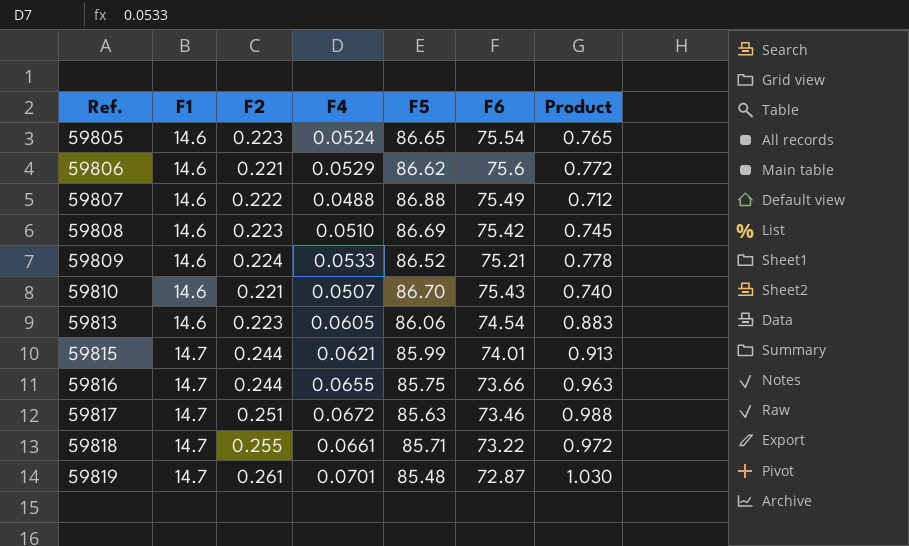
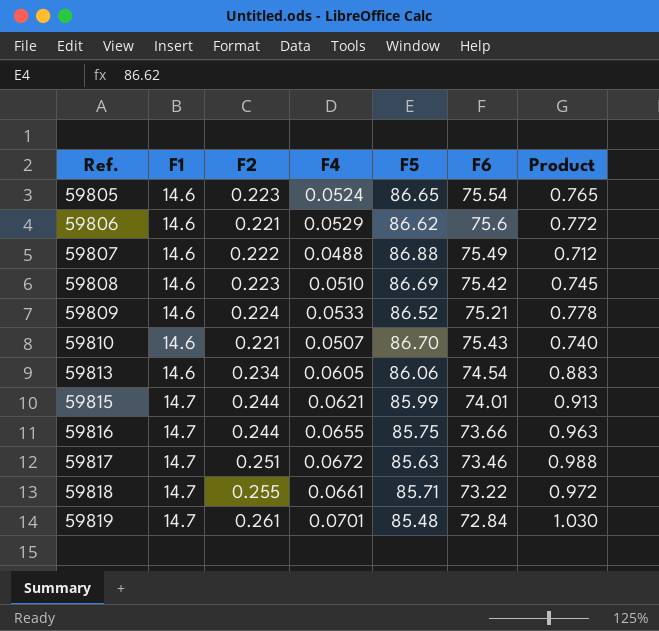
59813 | F2: 0.223 -> 0.234
59819 | F6: 72.87 -> 72.84

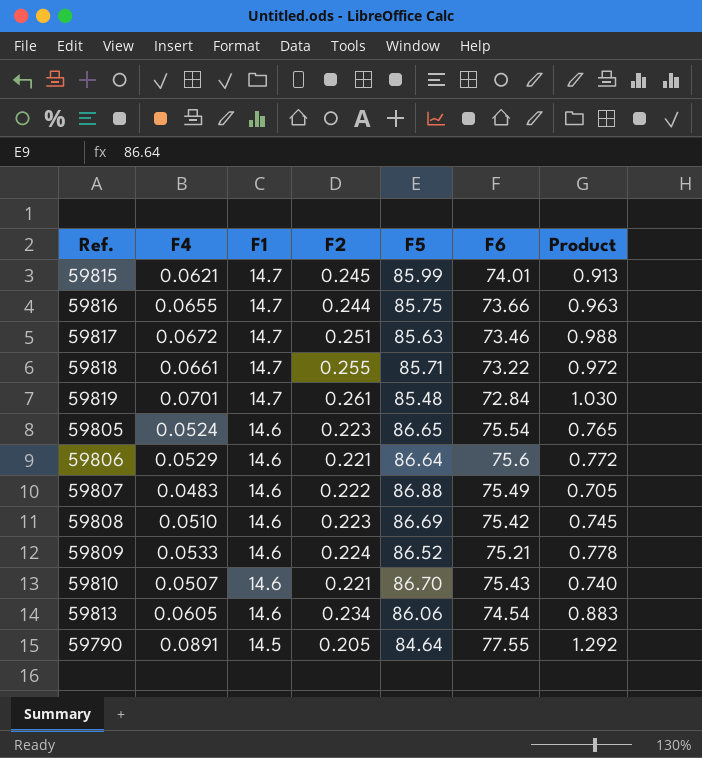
row order: Ref. ascending -> F1 descending
column F4 | position: 4 -> 2
59815 | F2: 0.244 -> 0.245
59806 | F5: 86.62 -> 86.64
59807 | F4: 0.0488 -> 0.0483
59807 | Product: 0.712 -> 0.705
row 59790: none -> 0.0891 | 14.5 | 0.205 | 84.64 | 77.55 | 1.292

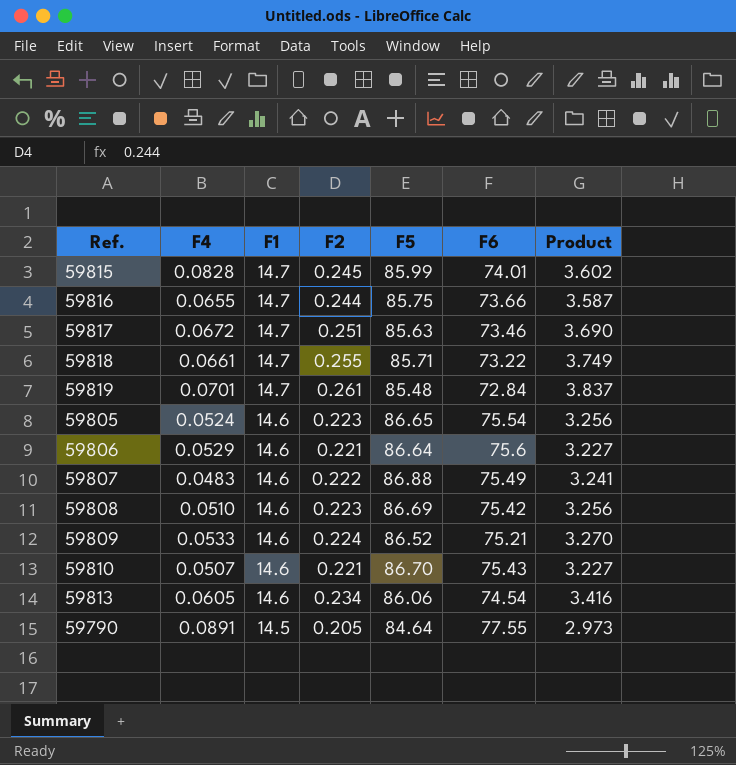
column Product | formula: [F4] * [F1] -> [F1] * [F2]
59815 | F4: 0.0621 -> 0.0828

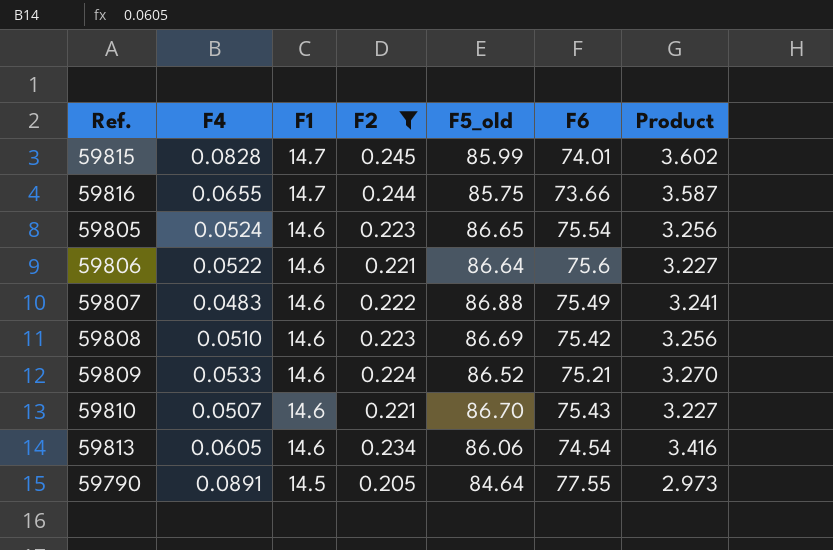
filter: none -> F2 <= 0.245
column name: F5 -> F5_old
59806 | F4: 0.0529 -> 0.0522

